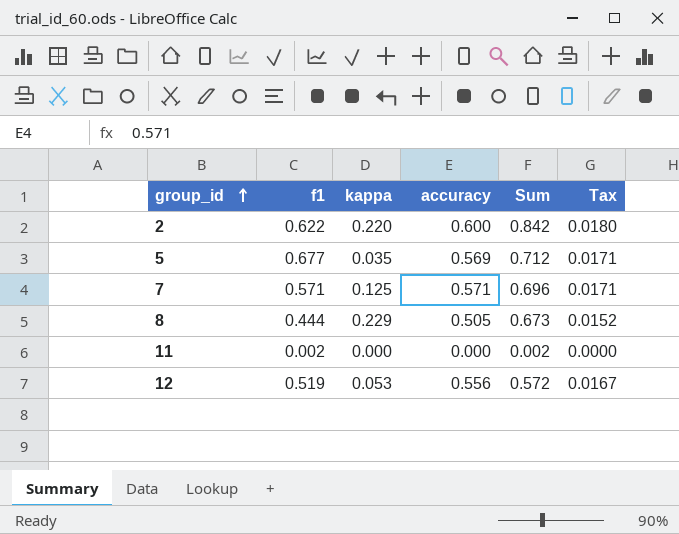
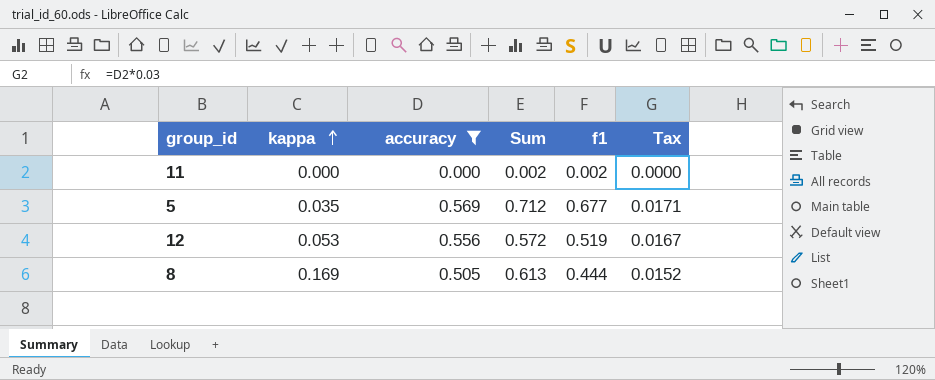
filter: none -> accuracy <= 0.569
row order: group_id ascending -> kappa ascending
column f1 | position: 2 -> 5
8 | kappa: 0.229 -> 0.169
8 | Sum: 0.673 -> 0.613

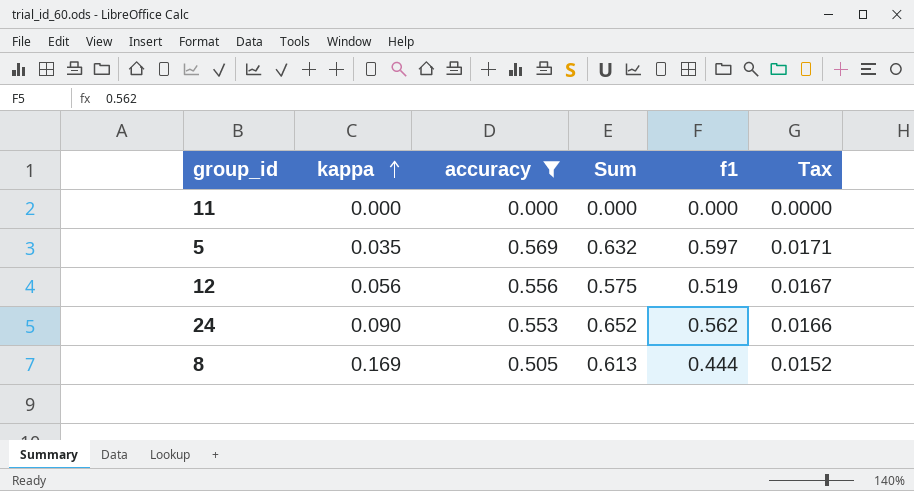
11 | Sum: 0.002 -> 0.000
11 | f1: 0.002 -> 0.000
5 | Sum: 0.712 -> 0.632
5 | f1: 0.677 -> 0.597
12 | kappa: 0.053 -> 0.056
12 | Sum: 0.572 -> 0.575
row 24: none -> 0.090 | 0.553 | 0.652 | 0.562 | 0.0166

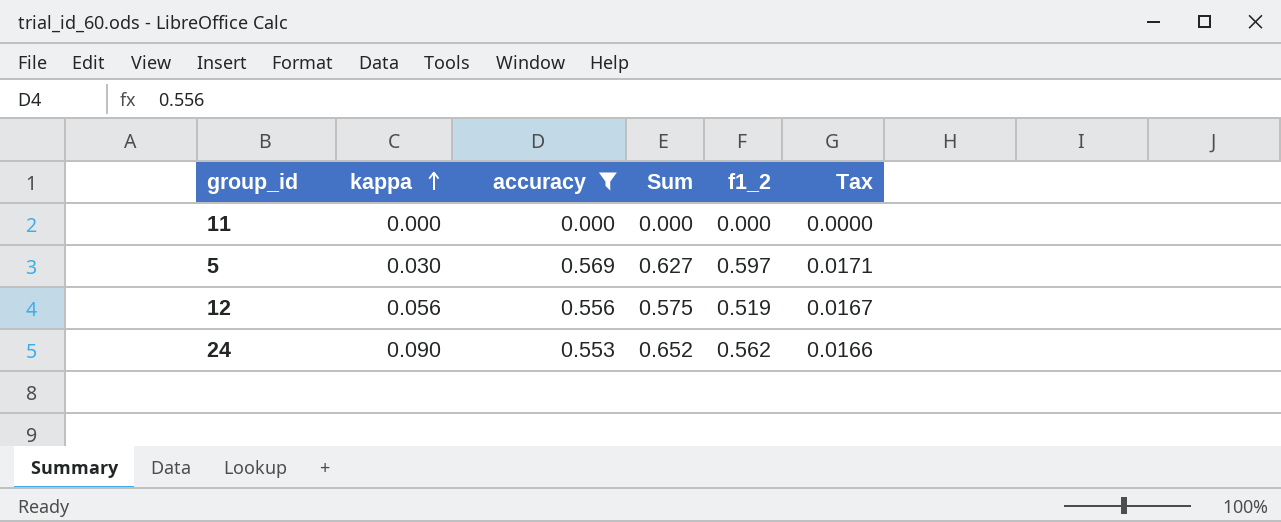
column name: f1 -> f1_2
row 8: 0.169 | 0.505 | 0.613 | 0.444 | 0.0152 -> none
5 | kappa: 0.035 -> 0.030
5 | Sum: 0.632 -> 0.627

